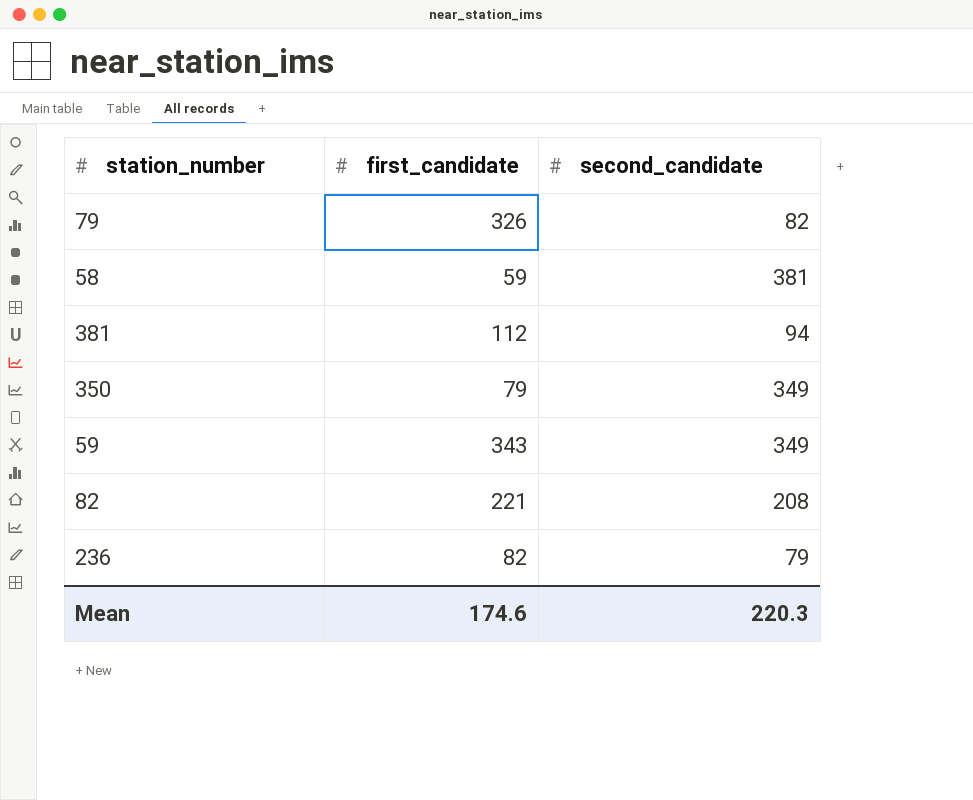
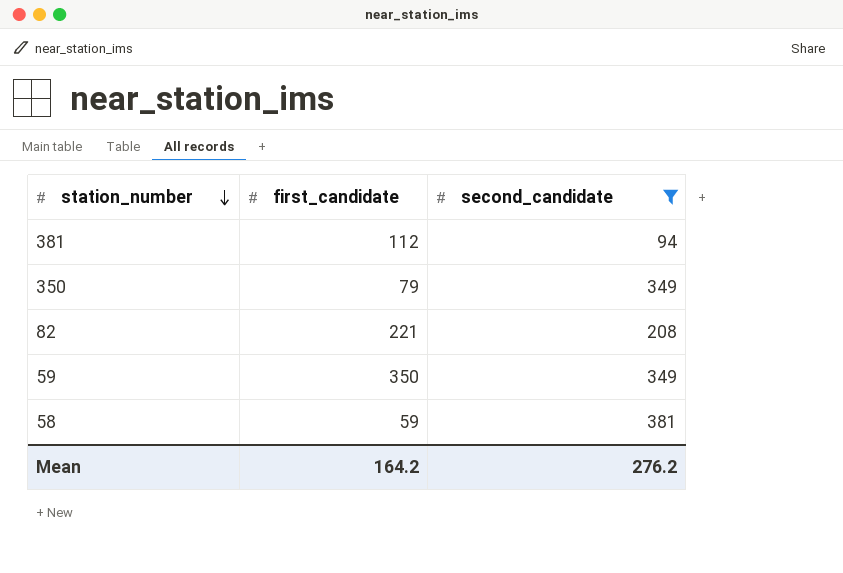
filter: none -> second_candidate >= 94
row order: none -> station_number descending
59 | first_candidate: 343 -> 350
Mean | first_candidate: 174.6 -> 164.2
Mean | second_candidate: 220.3 -> 276.2

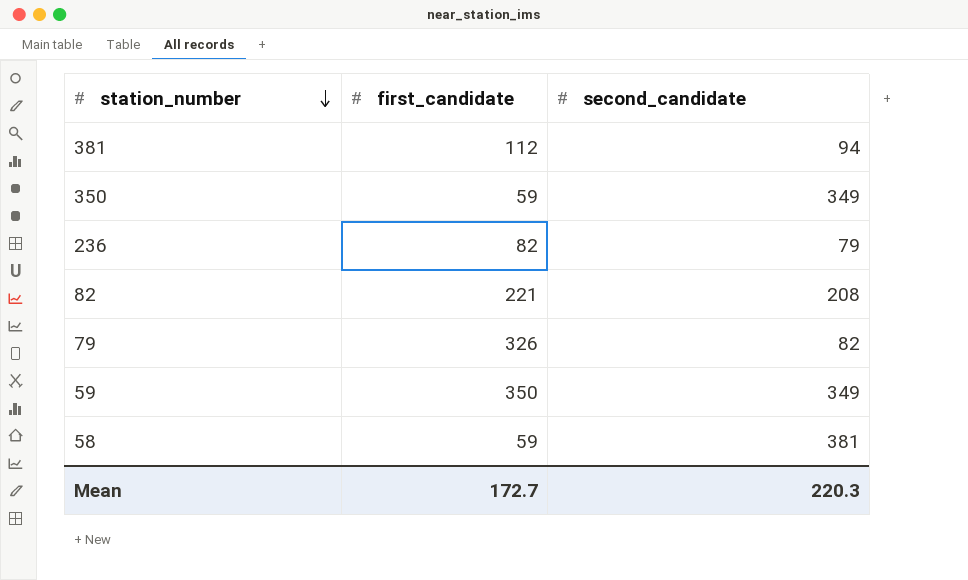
filter: second_candidate >= 94 -> none
350 | first_candidate: 79 -> 59
Mean | first_candidate: 164.2 -> 172.7
Mean | second_candidate: 276.2 -> 220.3

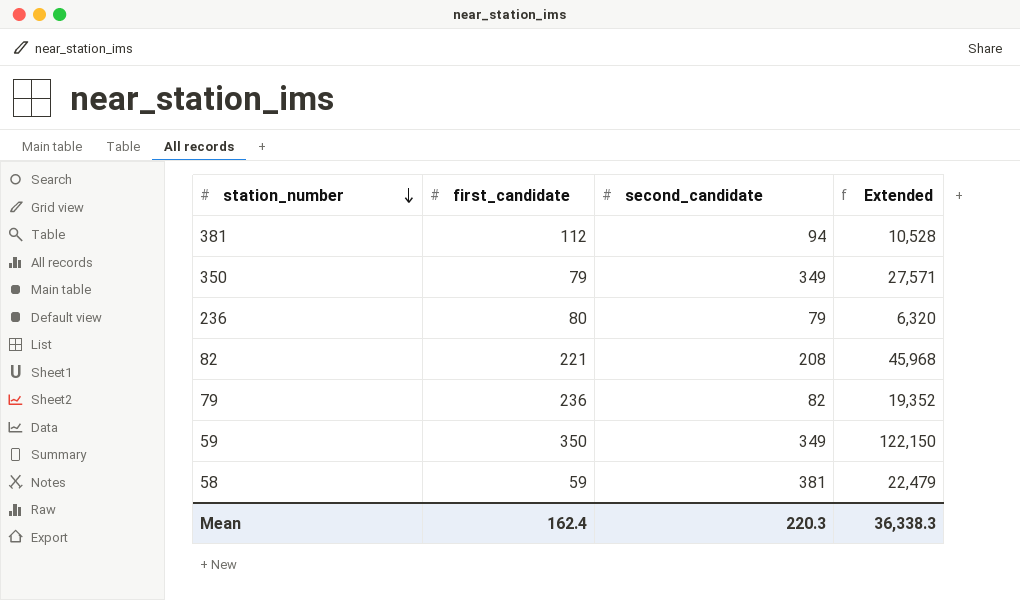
column Extended | formula: none -> [first_candidate] * [second_candidate]
350 | first_candidate: 59 -> 79
236 | first_candidate: 82 -> 80
79 | first_candidate: 326 -> 236
Mean | first_candidate: 172.7 -> 162.4

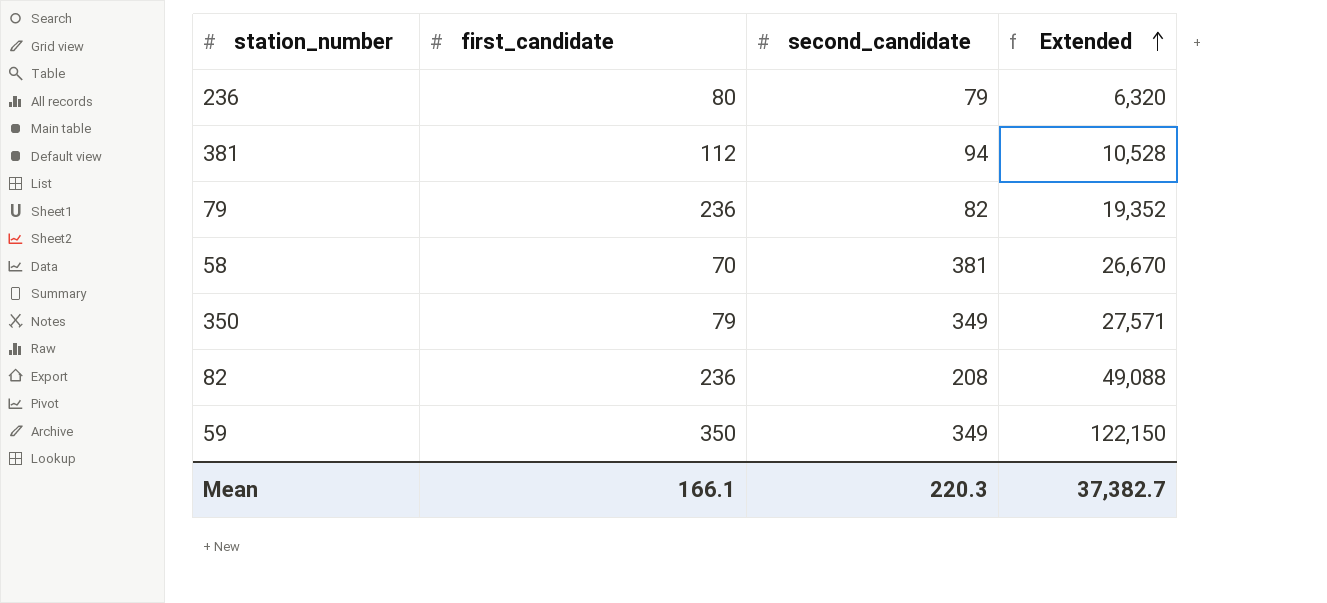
row order: station_number descending -> Extended ascending
58 | first_candidate: 59 -> 70
58 | Extended: 22,479 -> 26,670
82 | first_candidate: 221 -> 236
82 | Extended: 45,968 -> 49,088
Mean | first_candidate: 162.4 -> 166.1
Mean | Extended: 36,338.3 -> 37,382.7

